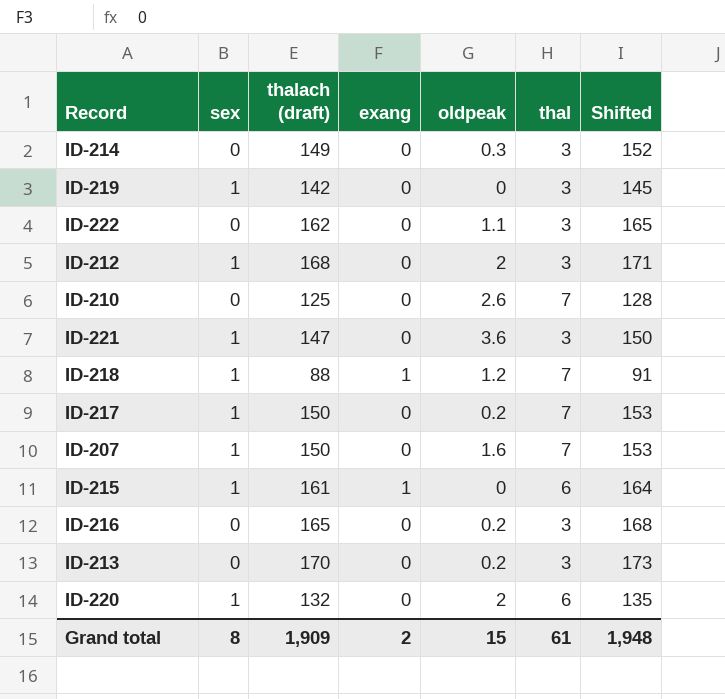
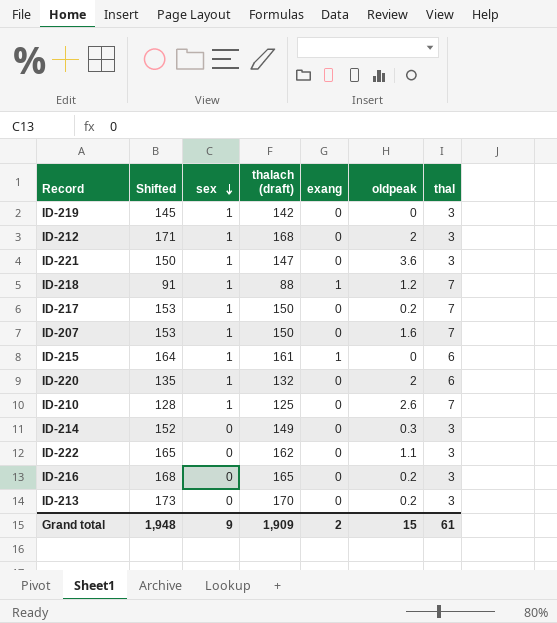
row order: none -> sex descending
column Shifted | position: 7 -> 2
ID-210 | sex: 0 -> 1
Grand total | sex: 8 -> 9

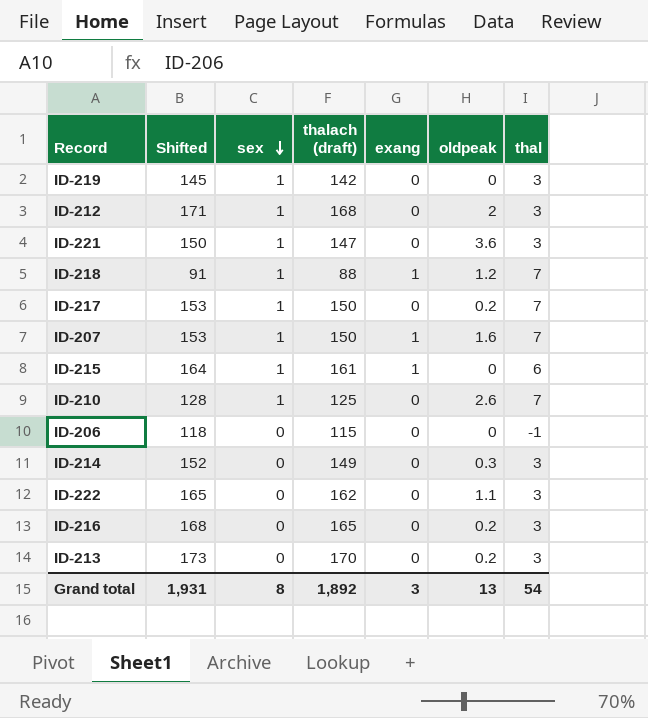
row ID-220: 135 | 1 | 132 | 0 | 2 | 6 -> none
ID-207 | exang: 0 -> 1
row ID-206: none -> 118 | 0 | 115 | 0 | 0 | -1
Grand total | Shifted: 1,948 -> 1,931
Grand total | sex: 9 -> 8
Grand total | thalach (draft): 1,909 -> 1,892
Grand total | exang: 2 -> 3
Grand total | oldpeak: 15 -> 13
Grand total | thal: 61 -> 54

